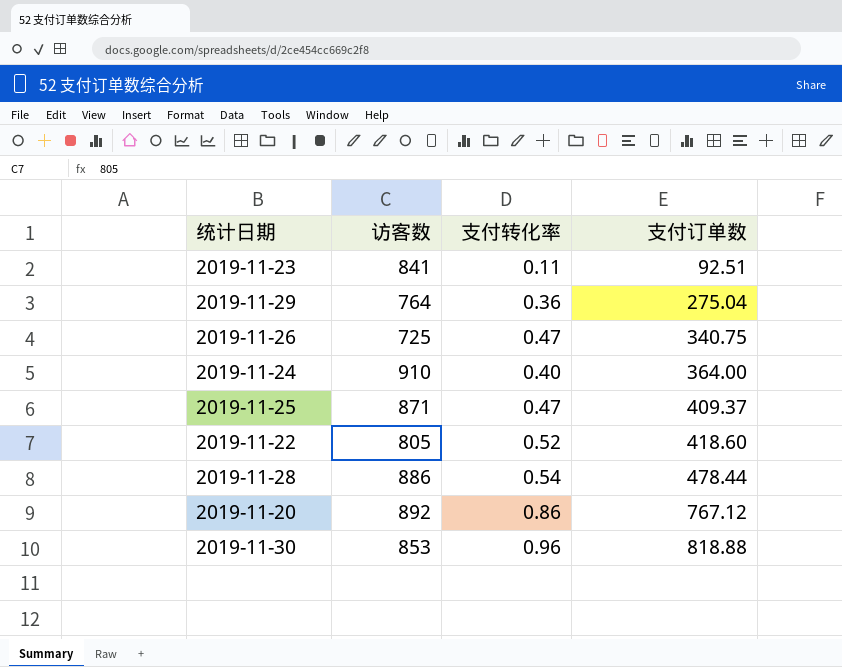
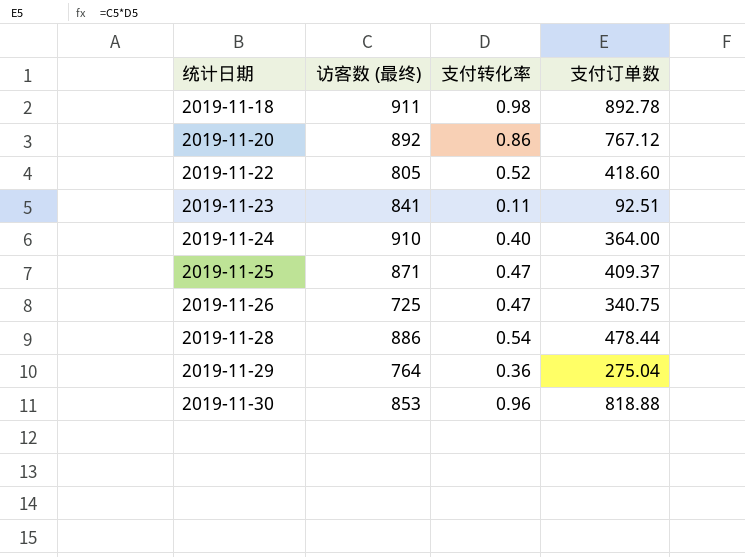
row order: 支付订单数 ascending -> 统计日期 ascending
column name: 访客数 -> 访客数 (最终)
row 2019-11-18: none -> 911 | 0.98 | 892.78

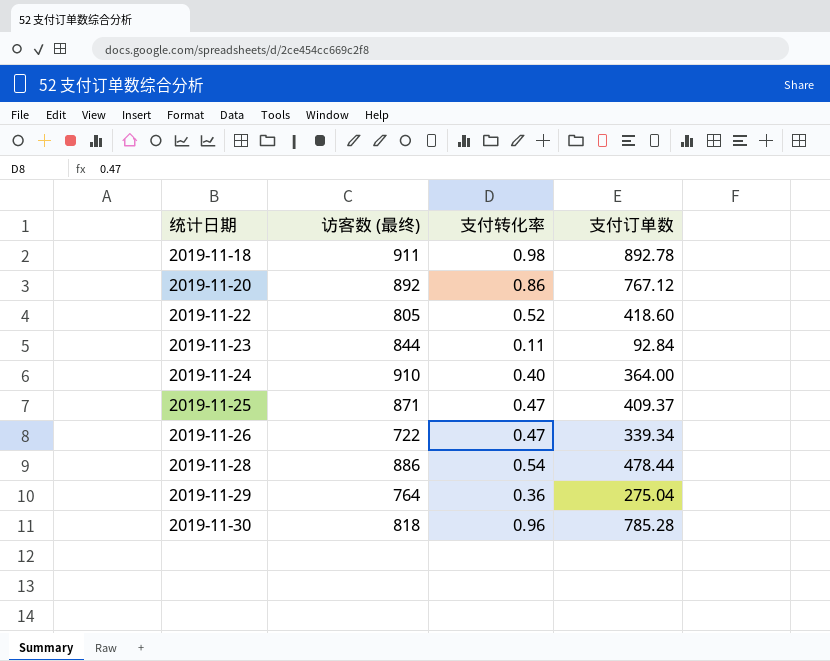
2019-11-23 | 访客数 (最终): 841 -> 844
2019-11-23 | 支付订单数: 92.51 -> 92.84
2019-11-26 | 访客数 (最终): 725 -> 722
2019-11-26 | 支付订单数: 340.75 -> 339.34
2019-11-30 | 访客数 (最终): 853 -> 818
2019-11-30 | 支付订单数: 818.88 -> 785.28

